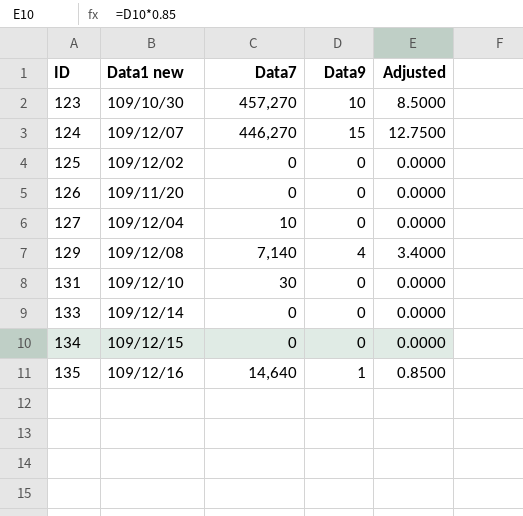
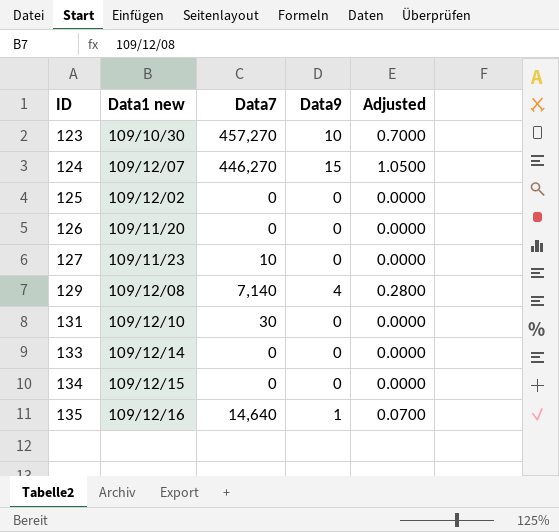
column Adjusted | formula: [Data9] * 0.85 -> [Data9] * 0.07
127 | Data1 new: 109/12/04 -> 109/11/23

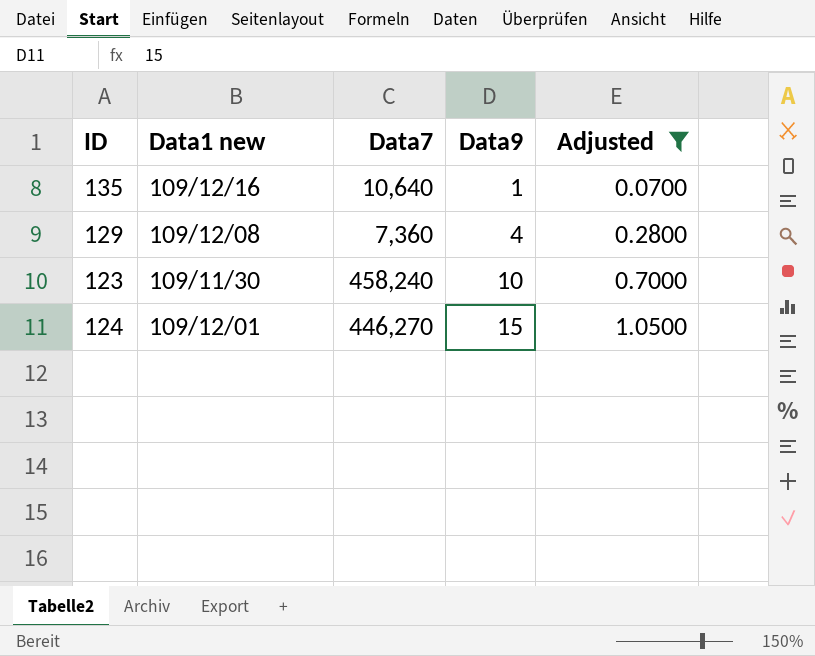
filter: none -> Adjusted != 0.0000
row order: ID ascending -> Data9 ascending
135 | Data7: 14,640 -> 10,640
129 | Data7: 7,140 -> 7,360
123 | Data1 new: 109/10/30 -> 109/11/30
123 | Data7: 457,270 -> 458,240
124 | Data1 new: 109/12/07 -> 109/12/01

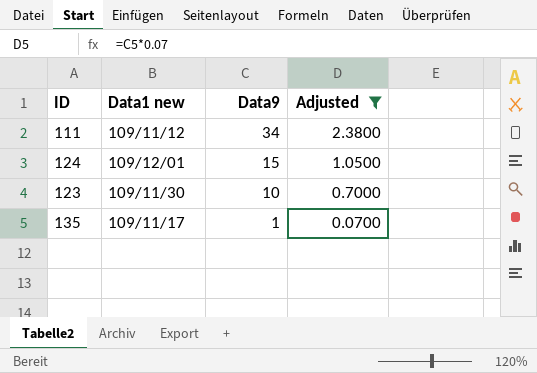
row order: Data9 ascending -> Data9 descending
column Data7 | position: 3 -> none
row 129: 109/12/08 | 7,360 | 4 | 0.2800 -> none
row 111: none -> 109/11/12 | 34 | 2.3800
135 | Data1 new: 109/12/16 -> 109/11/17

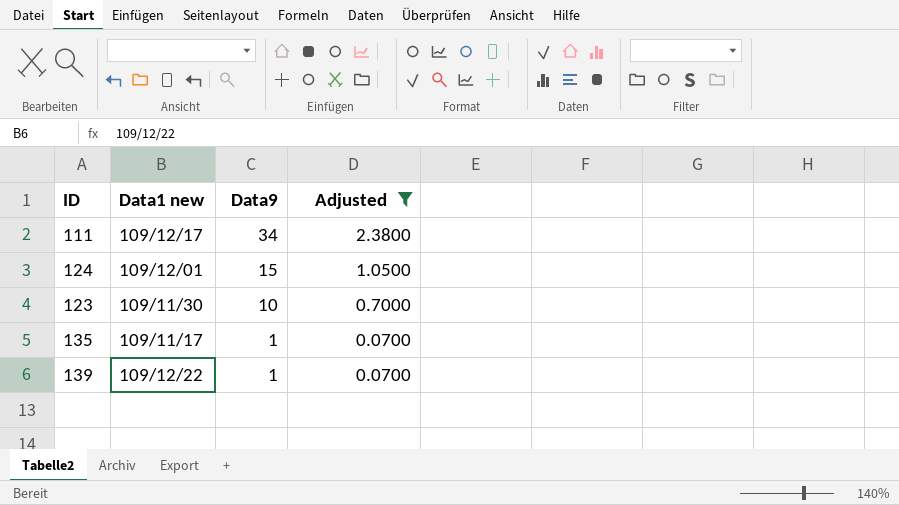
111 | Data1 new: 109/11/12 -> 109/12/17
row 139: none -> 109/12/22 | 1 | 0.0700

